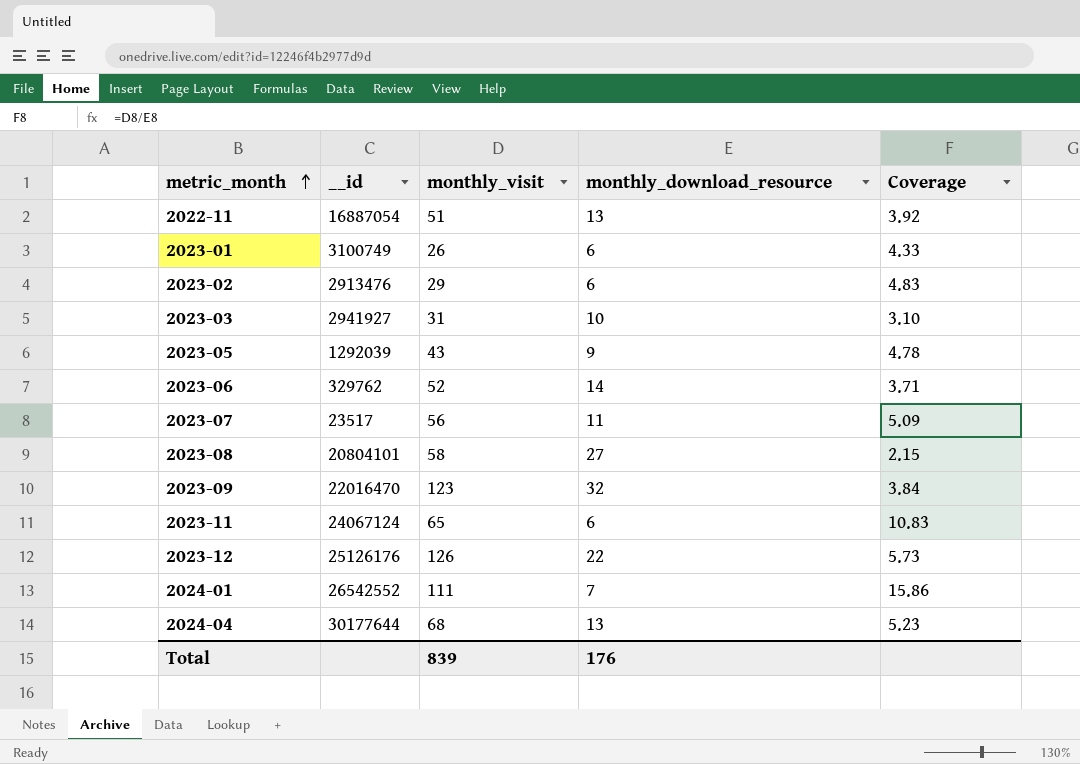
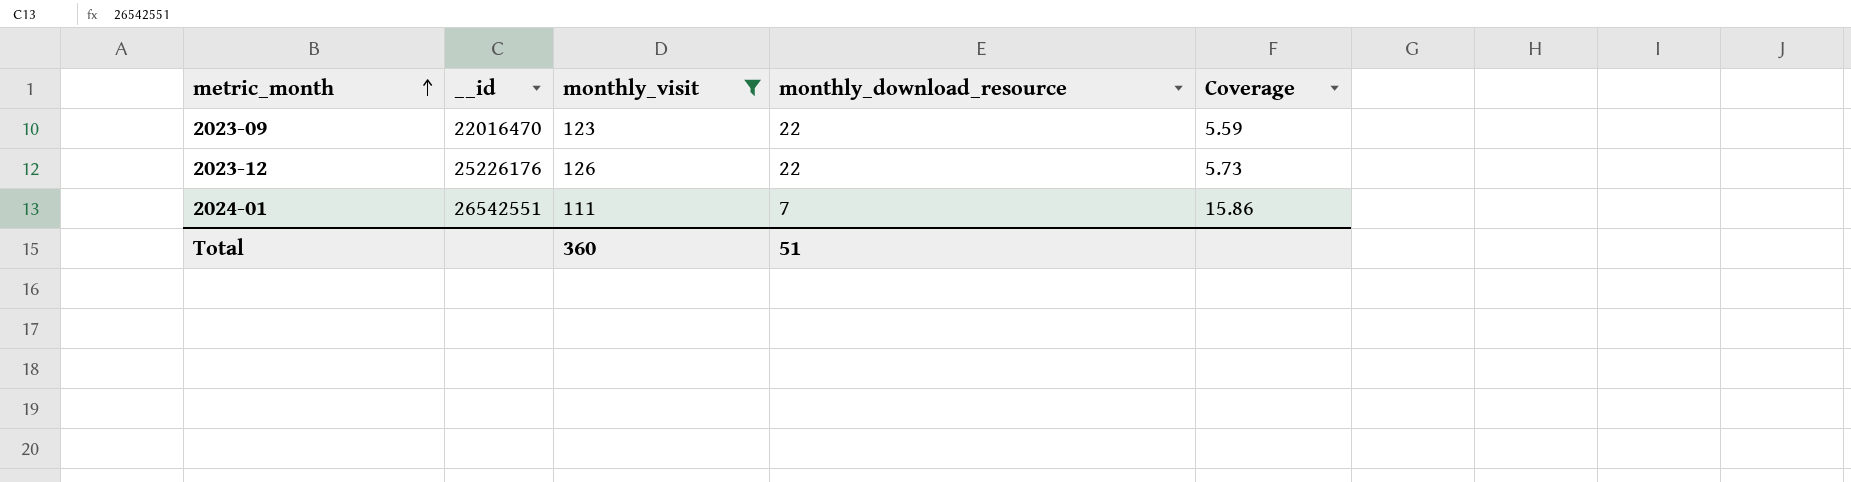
filter: none -> monthly_visit >= 111
2023-09 | monthly_download_resource: 32 -> 22
2023-09 | Coverage: 3.84 -> 5.59
2023-12 | __id: 25126176 -> 25226176
2024-01 | __id: 26542552 -> 26542551
Total | monthly_visit: 839 -> 360
Total | monthly_download_resource: 176 -> 51

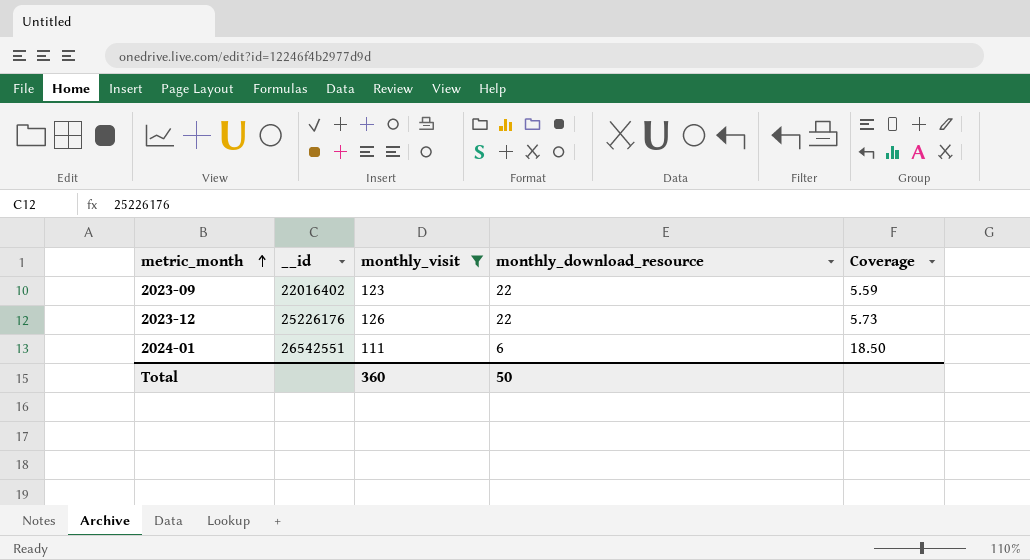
2023-09 | __id: 22016470 -> 22016402
2024-01 | monthly_download_resource: 7 -> 6
2024-01 | Coverage: 15.86 -> 18.50
Total | monthly_download_resource: 51 -> 50

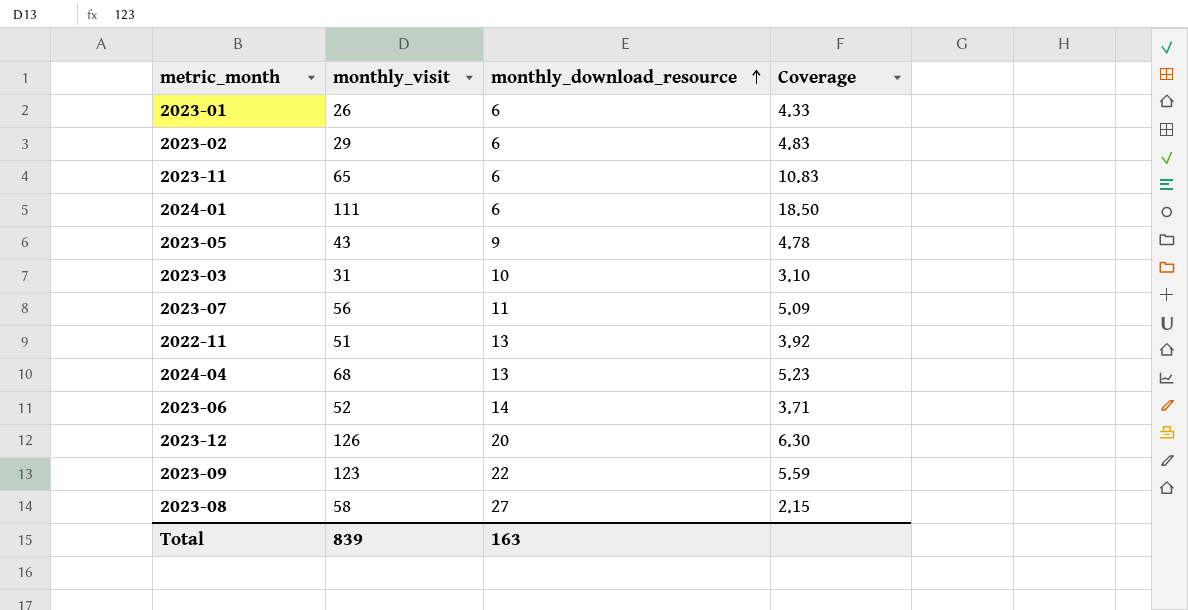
filter: monthly_visit >= 111 -> none
row order: metric_month ascending -> monthly_download_resource ascending
column __id | position: 2 -> none
2023-12 | monthly_download_resource: 22 -> 20
2023-12 | Coverage: 5.73 -> 6.30
Total | monthly_visit: 360 -> 839
Total | monthly_download_resource: 50 -> 163

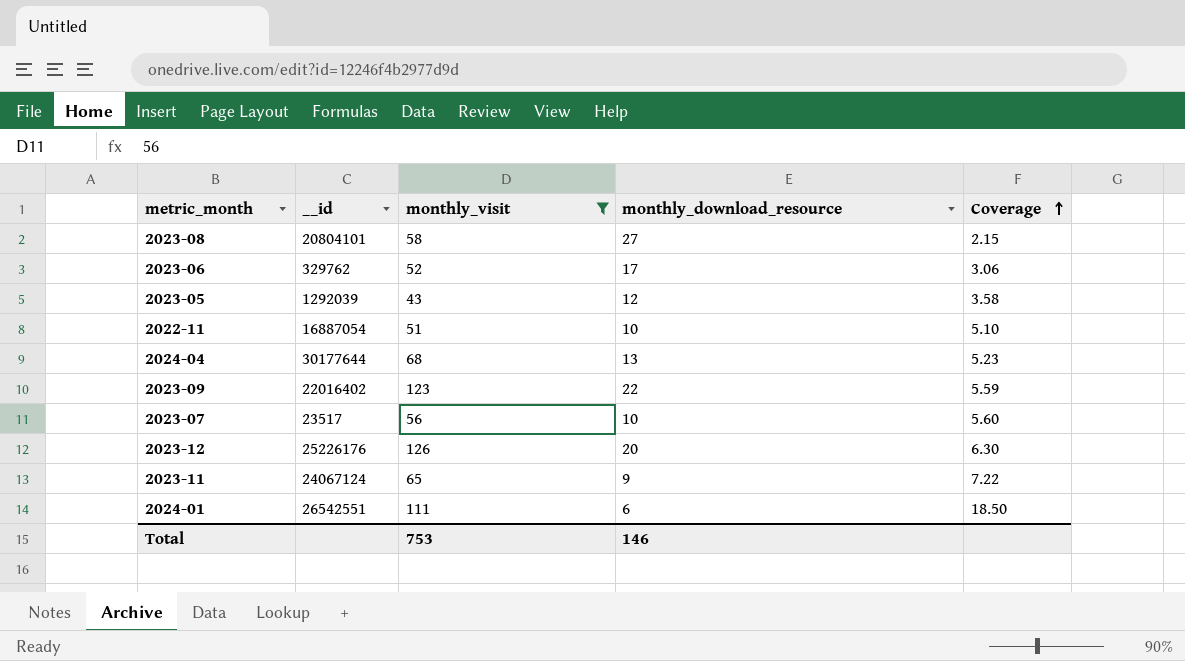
filter: none -> monthly_visit >= 43
row order: monthly_download_resource ascending -> Coverage ascending
column __id | position: none -> 2
2023-06 | monthly_download_resource: 14 -> 17
2023-06 | Coverage: 3.71 -> 3.06
2023-05 | monthly_download_resource: 9 -> 12
2023-05 | Coverage: 4.78 -> 3.58
2022-11 | monthly_download_resource: 13 -> 10
2022-11 | Coverage: 3.92 -> 5.10
2023-07 | monthly_download_resource: 11 -> 10
2023-07 | Coverage: 5.09 -> 5.60
2023-11 | monthly_download_resource: 6 -> 9
2023-11 | Coverage: 10.83 -> 7.22
Total | monthly_visit: 839 -> 753
Total | monthly_download_resource: 163 -> 146

